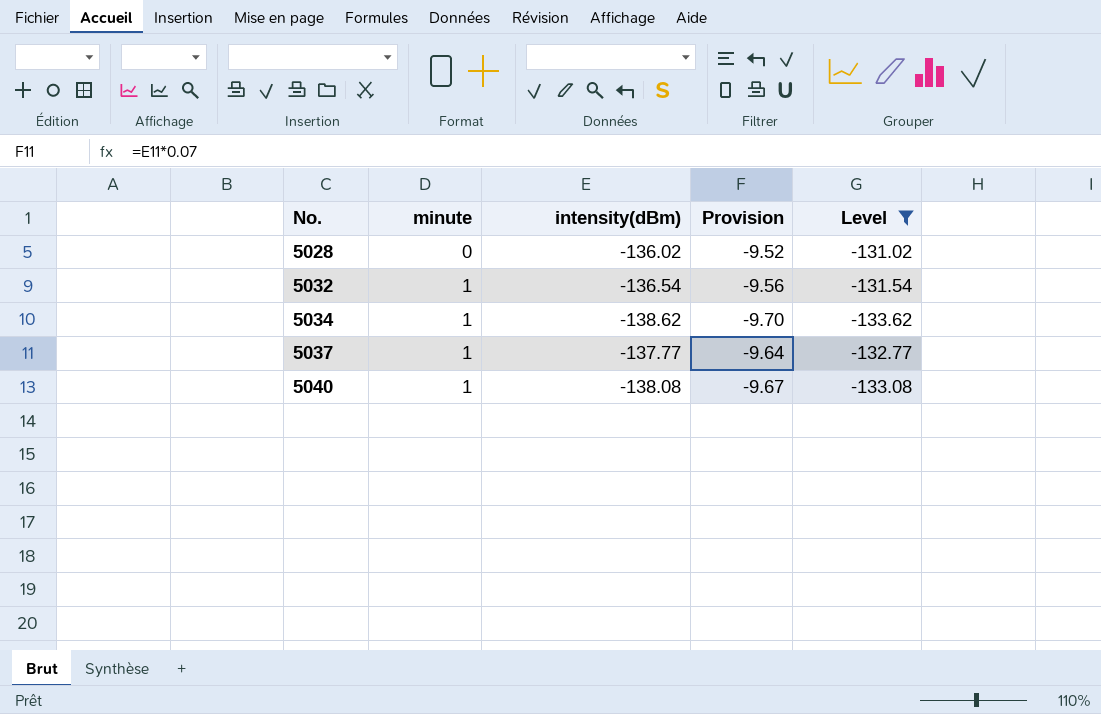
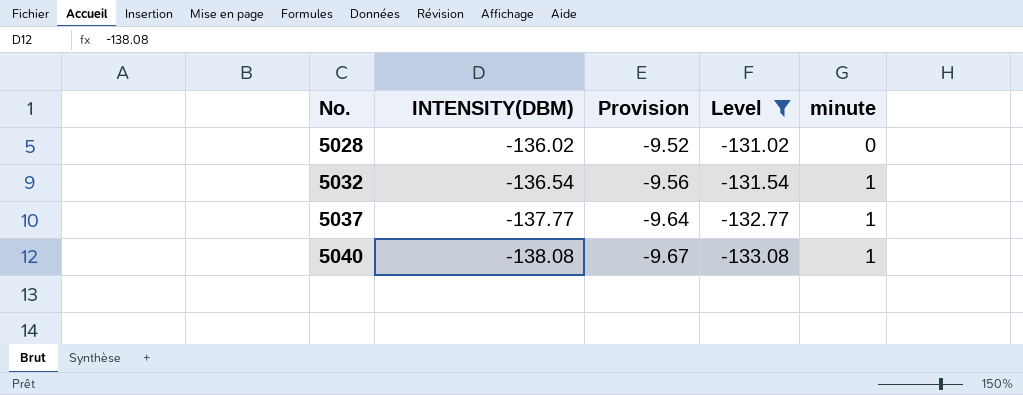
column name: intensity(dBm) -> INTENSITY(DBM)
column minute | position: 2 -> 5
row 5034: 1 | -138.62 | -9.70 | -133.62 -> none

